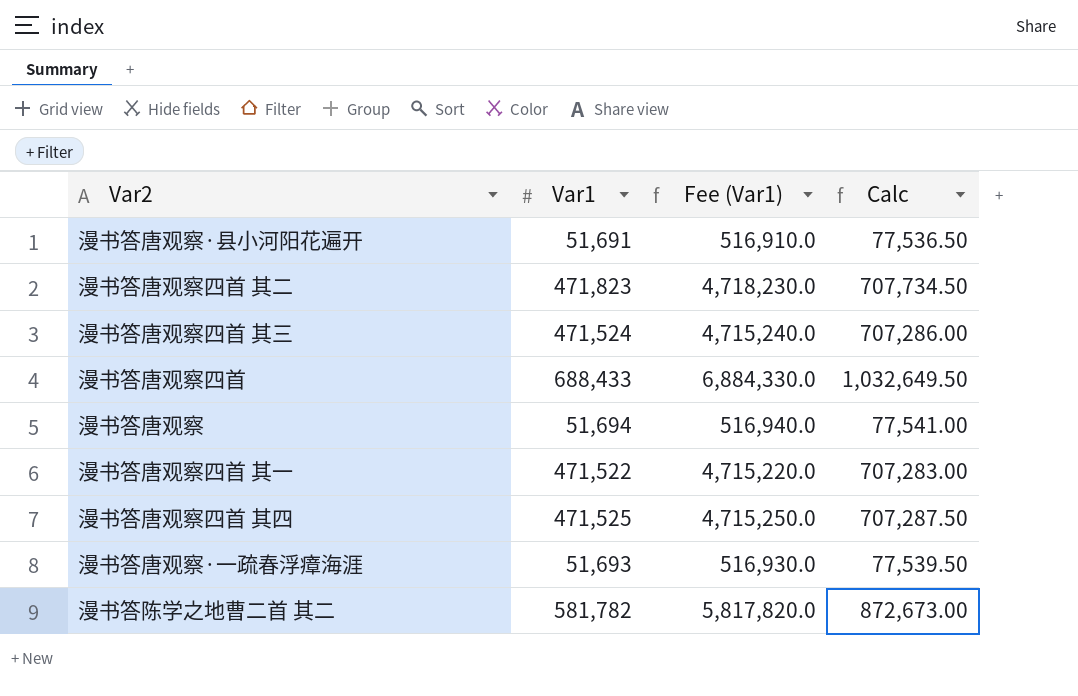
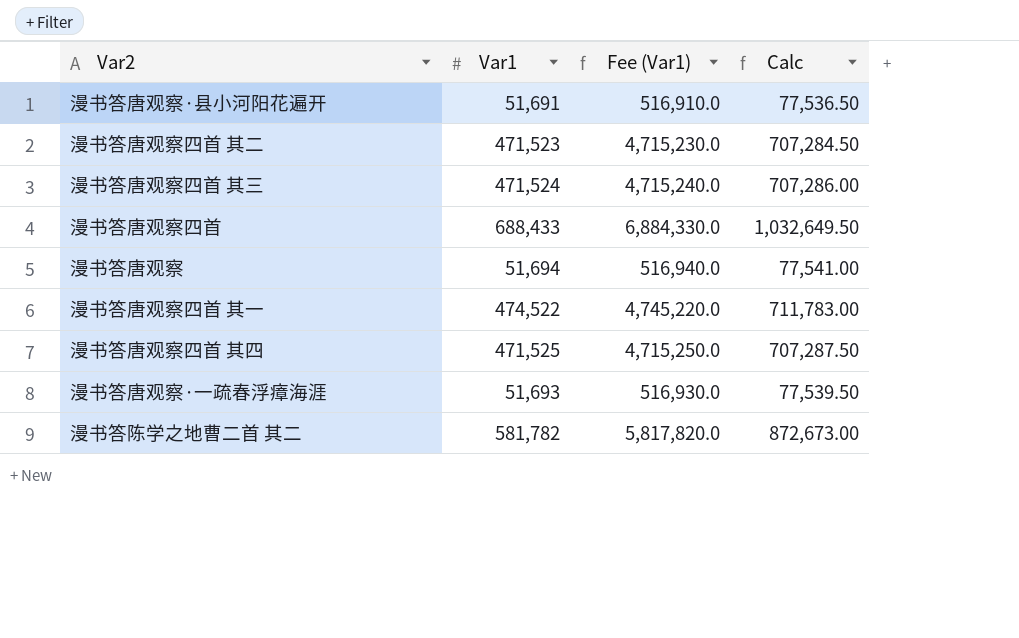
漫书答唐观察四首 其二 | Var1: 471,823 -> 471,523
漫书答唐观察四首 其二 | Fee (Var1): 4,718,230.0 -> 4,715,230.0
漫书答唐观察四首 其二 | Calc: 707,734.50 -> 707,284.50
漫书答唐观察四首 其一 | Var1: 471,522 -> 474,522
漫书答唐观察四首 其一 | Fee (Var1): 4,715,220.0 -> 4,745,220.0
漫书答唐观察四首 其一 | Calc: 707,283.00 -> 711,783.00

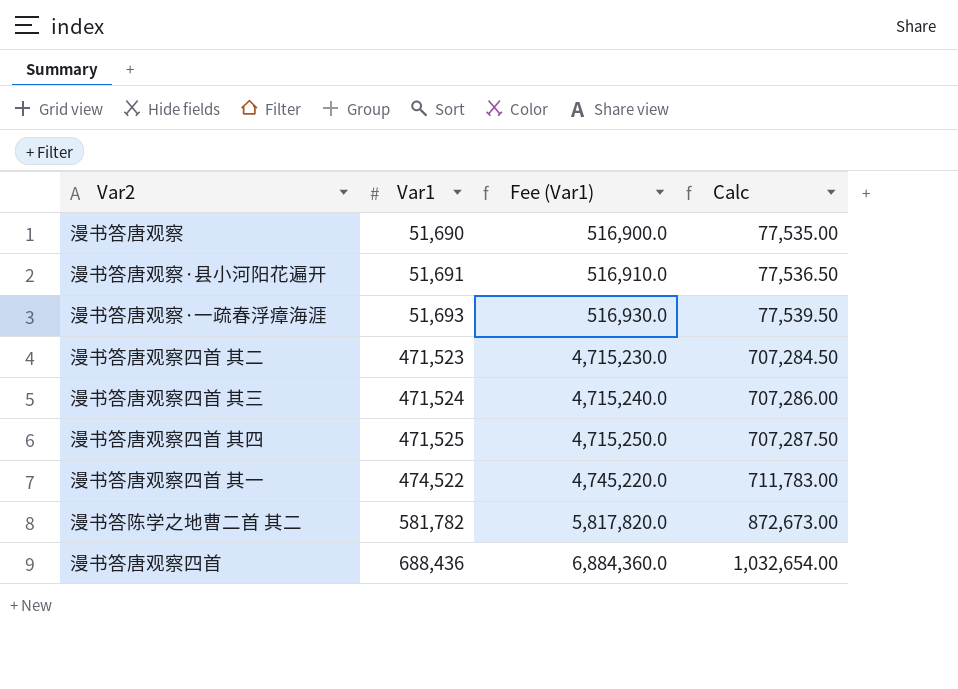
row order: none -> Var1 ascending
漫书答唐观察 | Var1: 51,694 -> 51,690
漫书答唐观察 | Fee (Var1): 516,940.0 -> 516,900.0
漫书答唐观察 | Calc: 77,541.00 -> 77,535.00
漫书答唐观察四首 | Var1: 688,433 -> 688,436
漫书答唐观察四首 | Fee (Var1): 6,884,330.0 -> 6,884,360.0
漫书答唐观察四首 | Calc: 1,032,649.50 -> 1,032,654.00

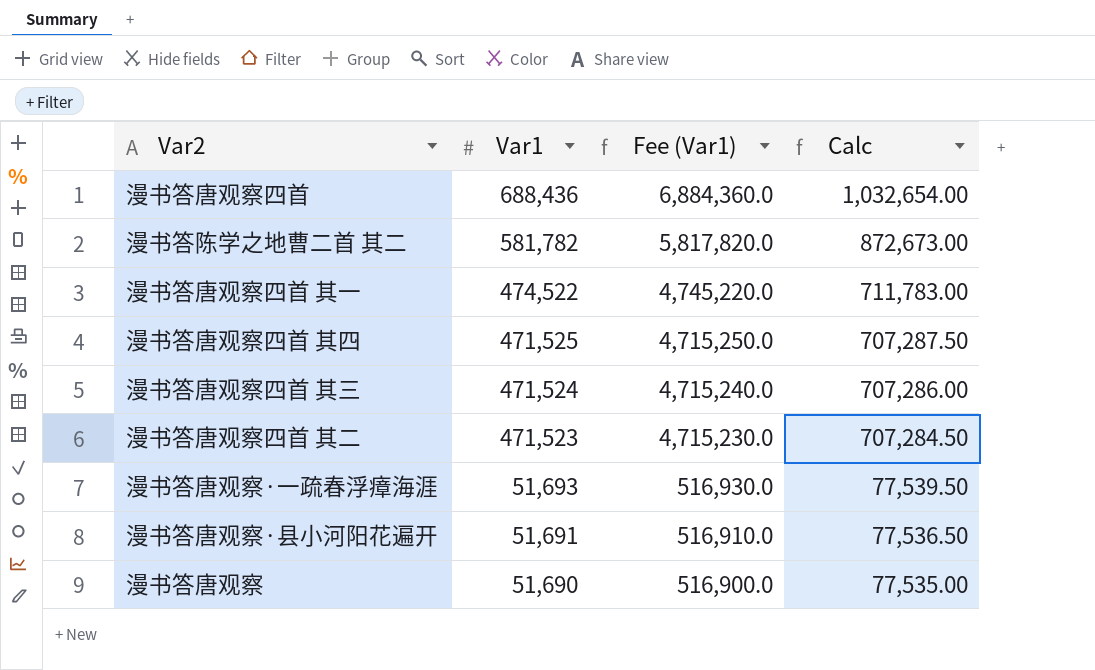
row order: Var1 ascending -> Var1 descending

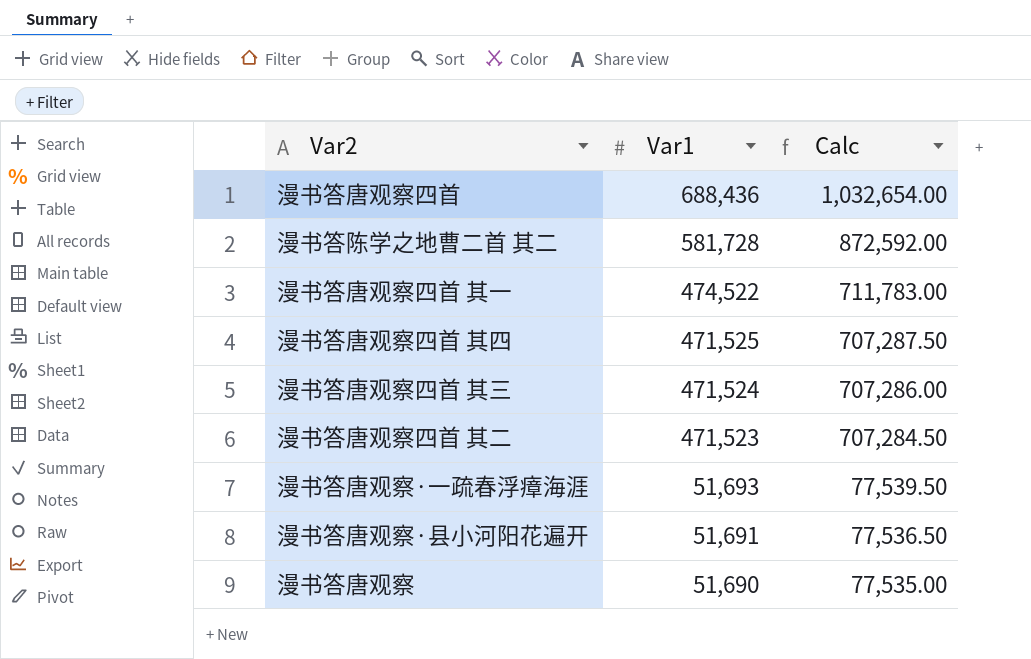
column Fee (Var1) | formula: [Var1] * 10 -> none
漫书答陈学之地曹二首 其二 | Var1: 581,782 -> 581,728
漫书答陈学之地曹二首 其二 | Calc: 872,673.00 -> 872,592.00

